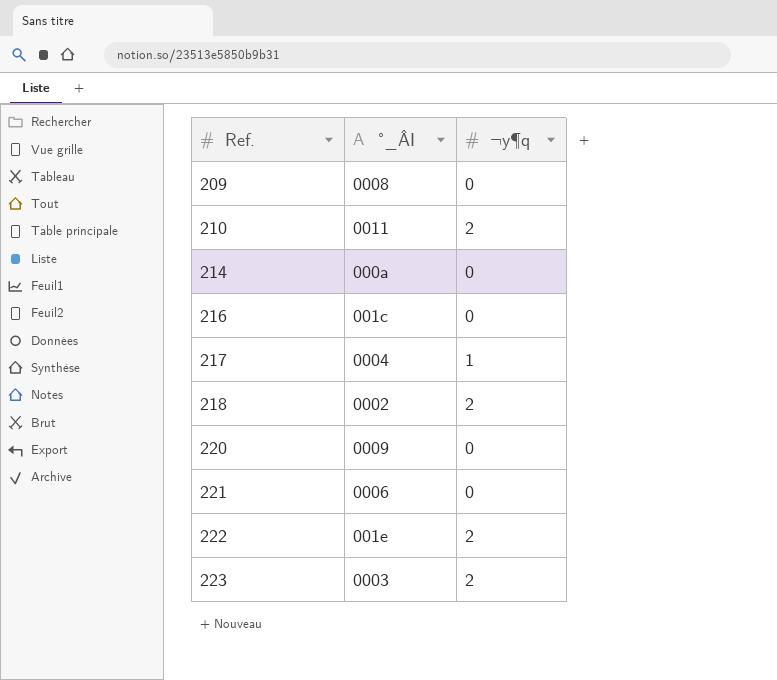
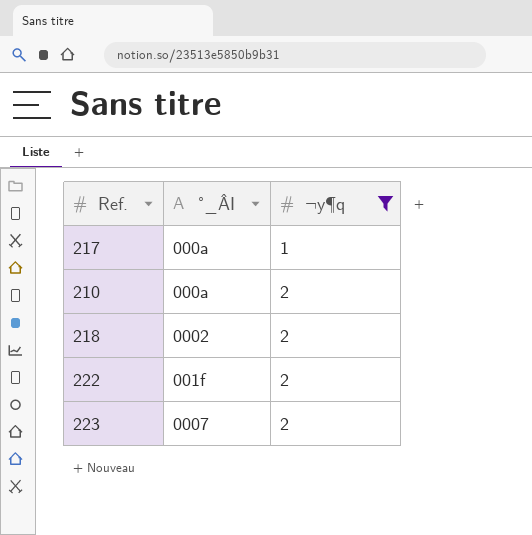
filter: none -> ¬y¶q != 0
row order: Ref. ascending -> ¬y¶q ascending
217 | °_ÂI: 0004 -> 000a
210 | °_ÂI: 0011 -> 000a
222 | °_ÂI: 001e -> 001f
223 | °_ÂI: 0003 -> 0007

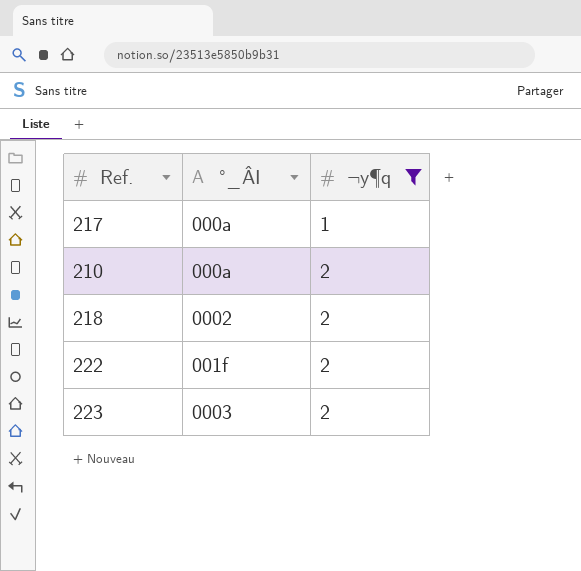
223 | °_ÂI: 0007 -> 0003

